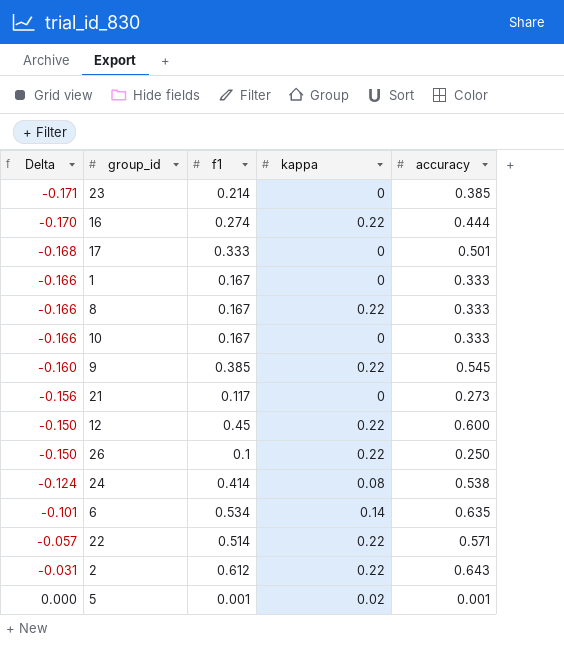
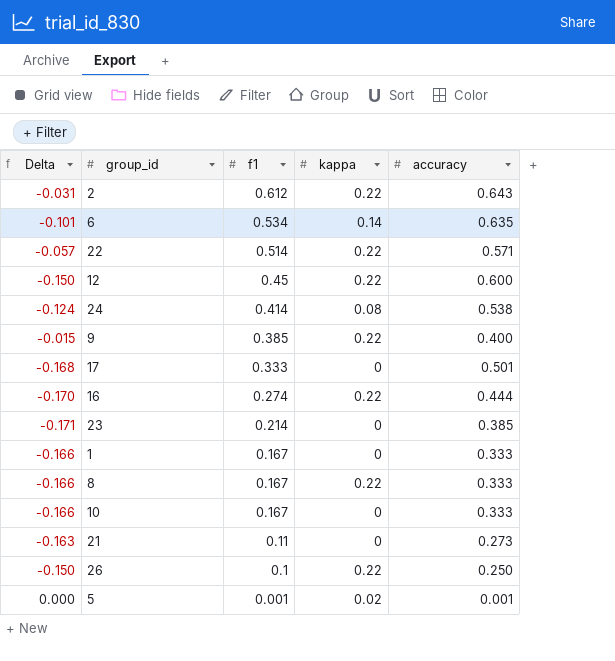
row order: Delta ascending -> f1 descending
9 | Delta: -0.160 -> -0.015
9 | accuracy: 0.545 -> 0.400
21 | Delta: -0.156 -> -0.163
21 | f1: 0.117 -> 0.11

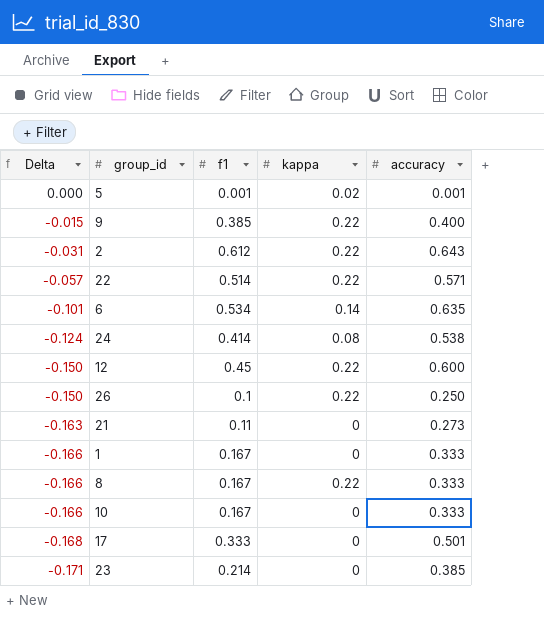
row order: f1 descending -> Delta descending
row 16: -0.170 | 0.274 | 0.22 | 0.444 -> none

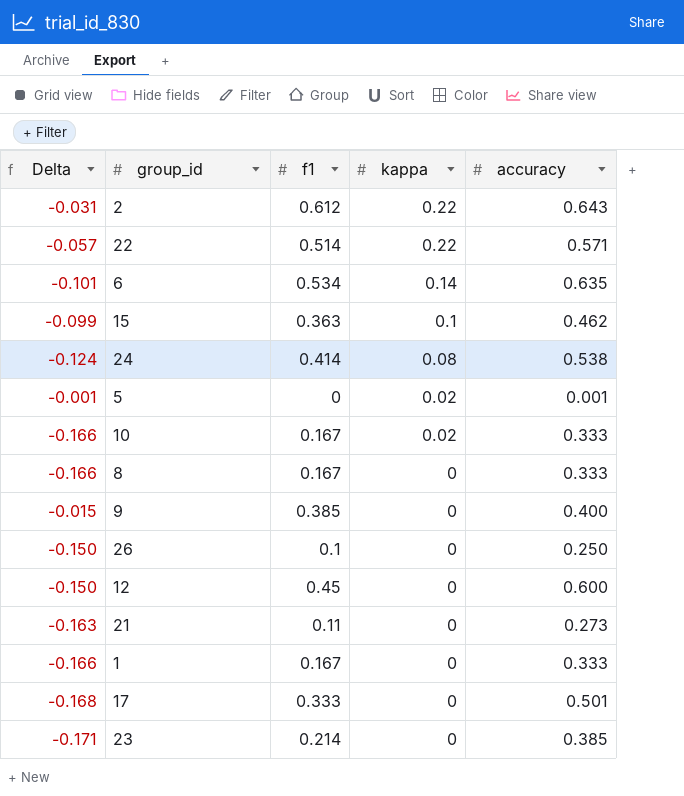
row order: Delta descending -> kappa descending
row 15: none -> -0.099 | 0.363 | 0.1 | 0.462
5 | Delta: 0.000 -> -0.001
5 | f1: 0.001 -> 0
10 | kappa: 0 -> 0.02
8 | kappa: 0.22 -> 0
9 | kappa: 0.22 -> 0
26 | kappa: 0.22 -> 0
12 | kappa: 0.22 -> 0

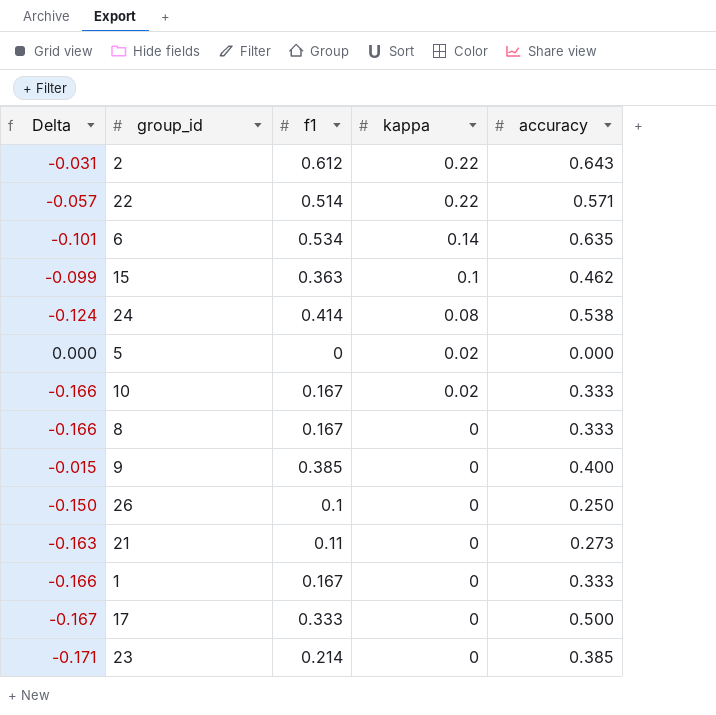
row 12: -0.150 | 0.45 | 0 | 0.600 -> none
5 | Delta: -0.001 -> 0.000
5 | accuracy: 0.001 -> 0.000
17 | Delta: -0.168 -> -0.167
17 | accuracy: 0.501 -> 0.500

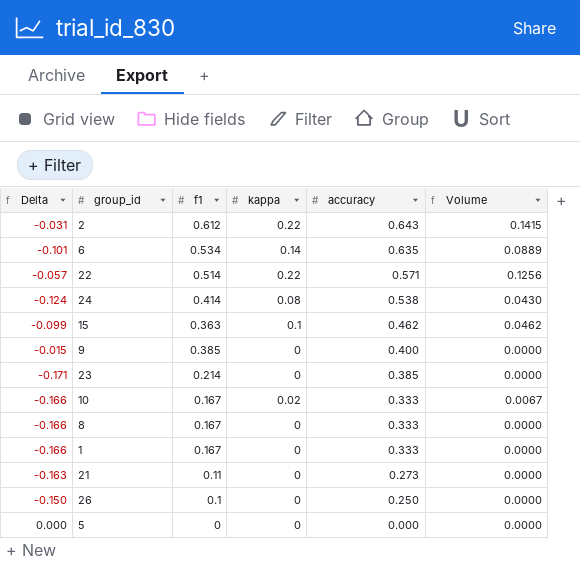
row order: kappa descending -> accuracy descending
column Volume | formula: none -> [kappa] * [accuracy]
row 17: -0.167 | 0.333 | 0 | 0.500 -> none
5 | kappa: 0.02 -> 0

